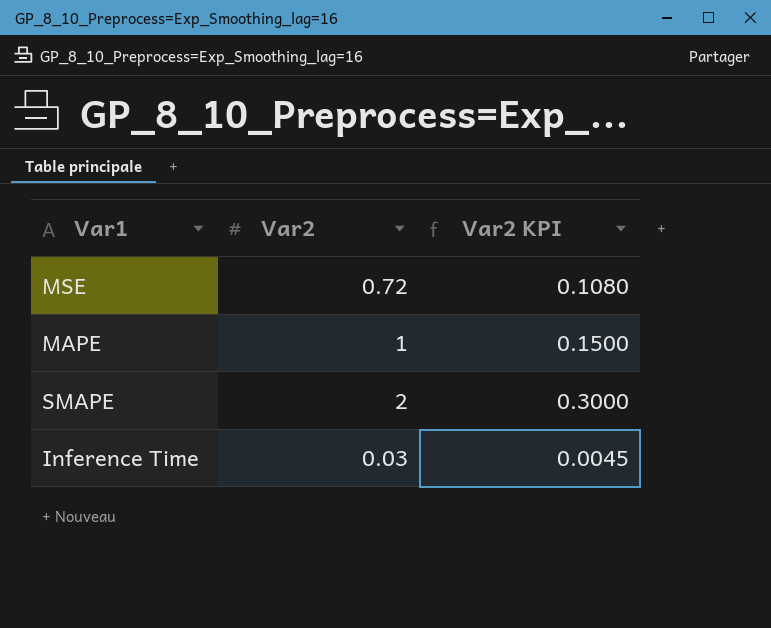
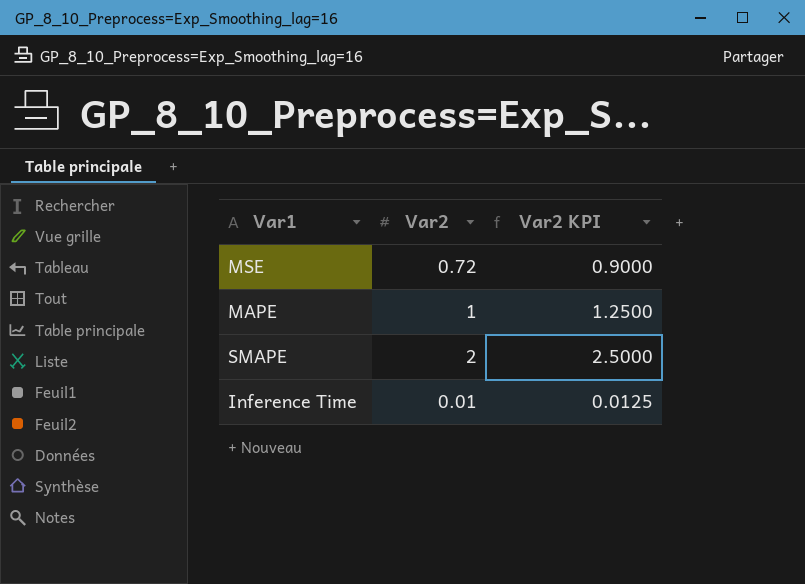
column Var2 KPI | formula: [Var2] * 0.15 -> [Var2] * 1.25
Inference Time | Var2: 0.03 -> 0.01

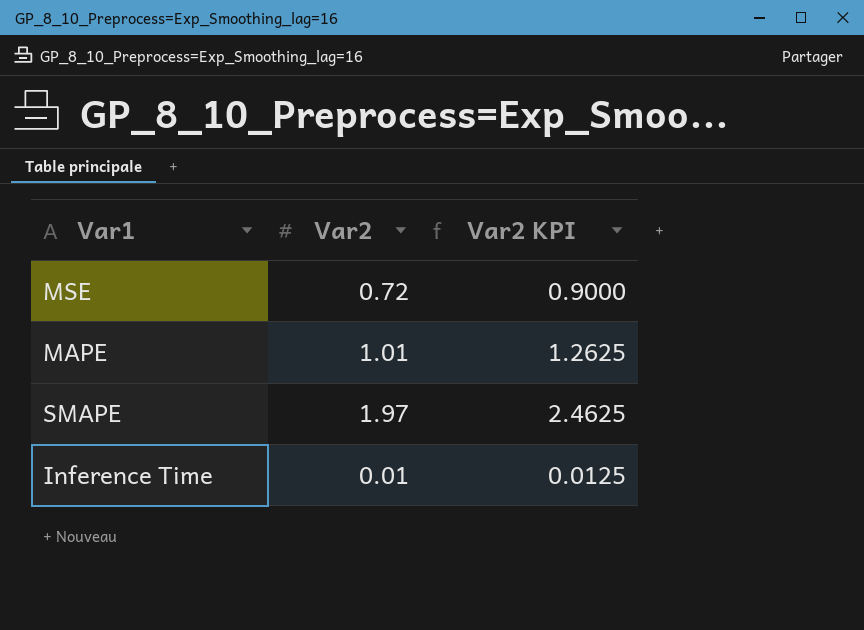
MAPE | Var2: 1 -> 1.01
MAPE | Var2 KPI: 1.2500 -> 1.2625
SMAPE | Var2: 2 -> 1.97
SMAPE | Var2 KPI: 2.5000 -> 2.4625

